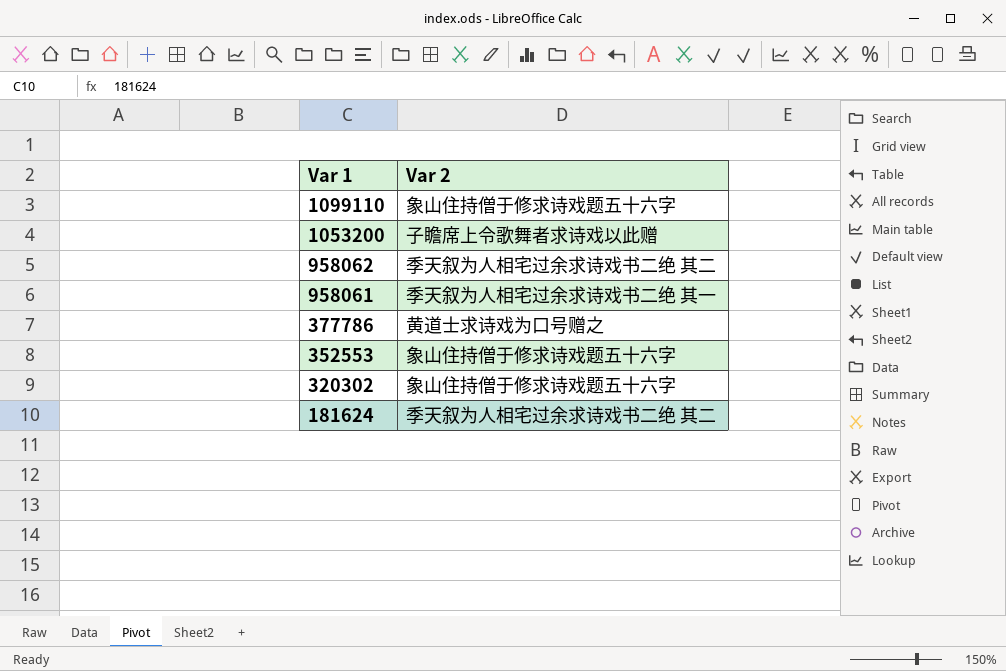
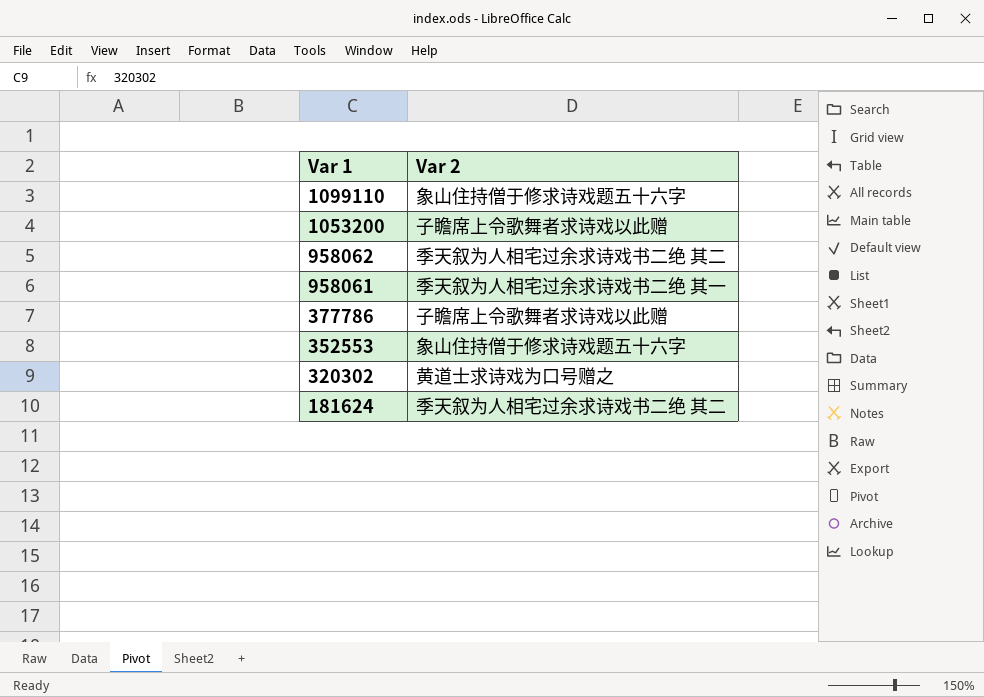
377786 | Var 2: 黄道士求诗戏为口号赠之 -> 子瞻席上令歌舞者求诗戏以此赠
320302 | Var 2: 象山住持僧于修求诗戏题五十六字 -> 黄道士求诗戏为口号赠之

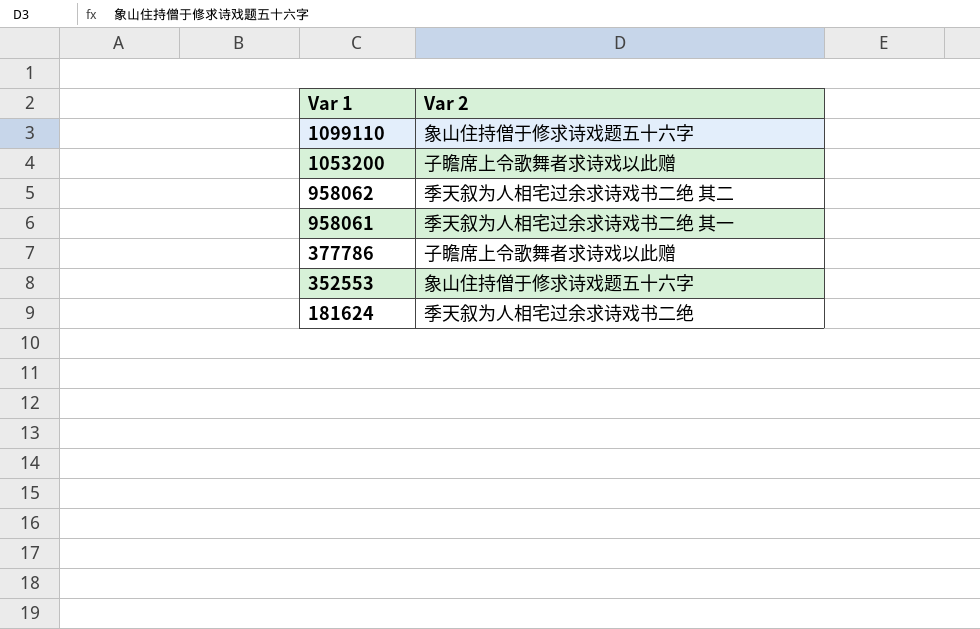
row 320302: 黄道士求诗戏为口号赠之 -> none
181624 | Var 2: 季天叙为人相宅过余求诗戏书二绝 其二 -> 季天叙为人相宅过余求诗戏书二绝

